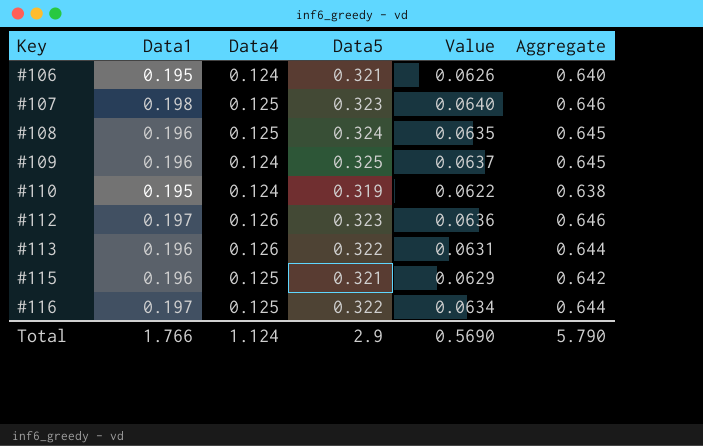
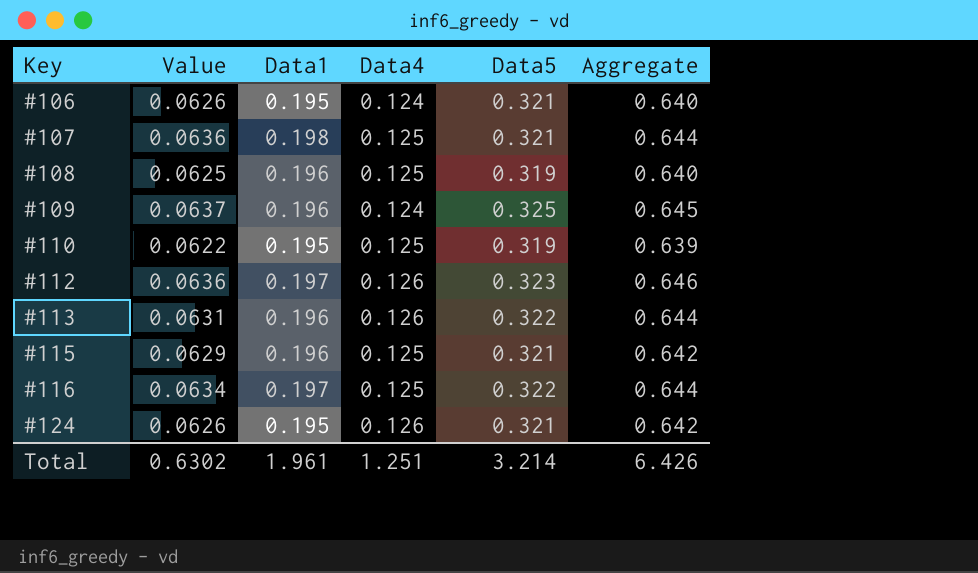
column Value | position: 5 -> 2
#107 | Value: 0.0640 -> 0.0636
#107 | Data5: 0.323 -> 0.321
#107 | Aggregate: 0.646 -> 0.644
#108 | Value: 0.0635 -> 0.0625
#108 | Data5: 0.324 -> 0.319
#108 | Aggregate: 0.645 -> 0.640
#110 | Data4: 0.124 -> 0.125
#110 | Aggregate: 0.638 -> 0.639
row #124: none -> 0.0626 | 0.195 | 0.126 | 0.321 | 0.642
Total | Value: 0.5690 -> 0.6302
Total | Data1: 1.766 -> 1.961
Total | Data4: 1.124 -> 1.251
Total | Data5: 2.9 -> 3.214
Total | Aggregate: 5.790 -> 6.426

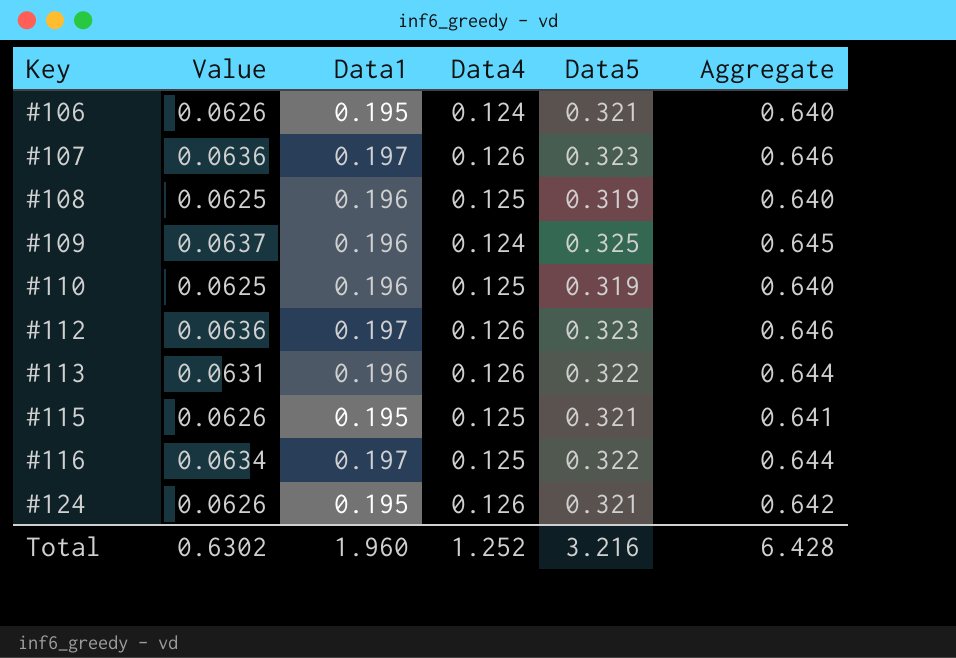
#107 | Data1: 0.198 -> 0.197
#107 | Data4: 0.125 -> 0.126
#107 | Data5: 0.321 -> 0.323
#107 | Aggregate: 0.644 -> 0.646
#110 | Value: 0.0622 -> 0.0625
#110 | Data1: 0.195 -> 0.196
#110 | Aggregate: 0.639 -> 0.640
#115 | Value: 0.0629 -> 0.0626
#115 | Data1: 0.196 -> 0.195
#115 | Aggregate: 0.642 -> 0.641
Total | Data1: 1.961 -> 1.960
Total | Data4: 1.251 -> 1.252
Total | Data5: 3.214 -> 3.216
Total | Aggregate: 6.426 -> 6.428

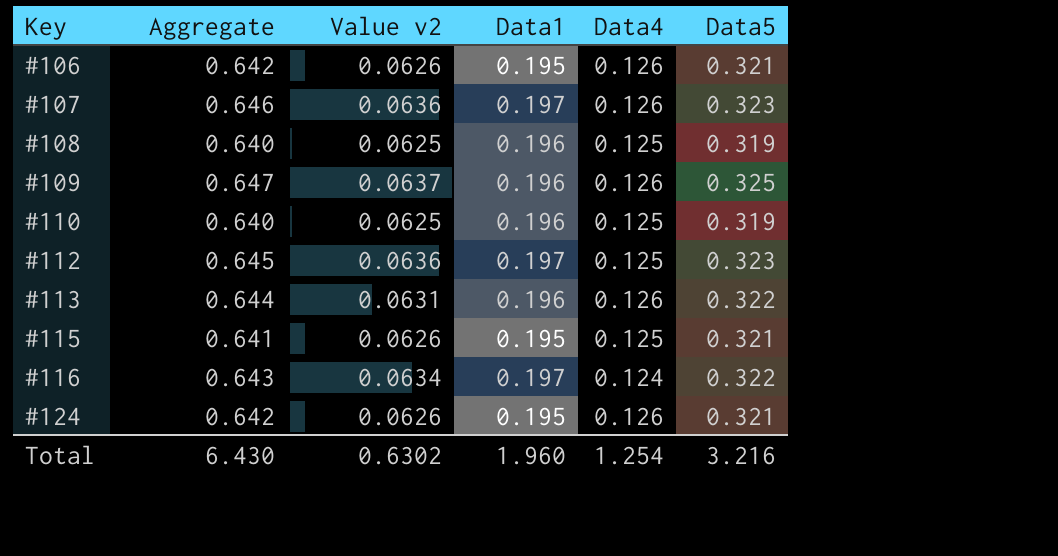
column Aggregate | position: 6 -> 2
column name: Value -> Value v2
#106 | Aggregate: 0.640 -> 0.642
#106 | Data4: 0.124 -> 0.126
#109 | Aggregate: 0.645 -> 0.647
#109 | Data4: 0.124 -> 0.126
#112 | Aggregate: 0.646 -> 0.645
#112 | Data4: 0.126 -> 0.125
#116 | Aggregate: 0.644 -> 0.643
#116 | Data4: 0.125 -> 0.124
Total | Aggregate: 6.428 -> 6.430
Total | Data4: 1.252 -> 1.254

